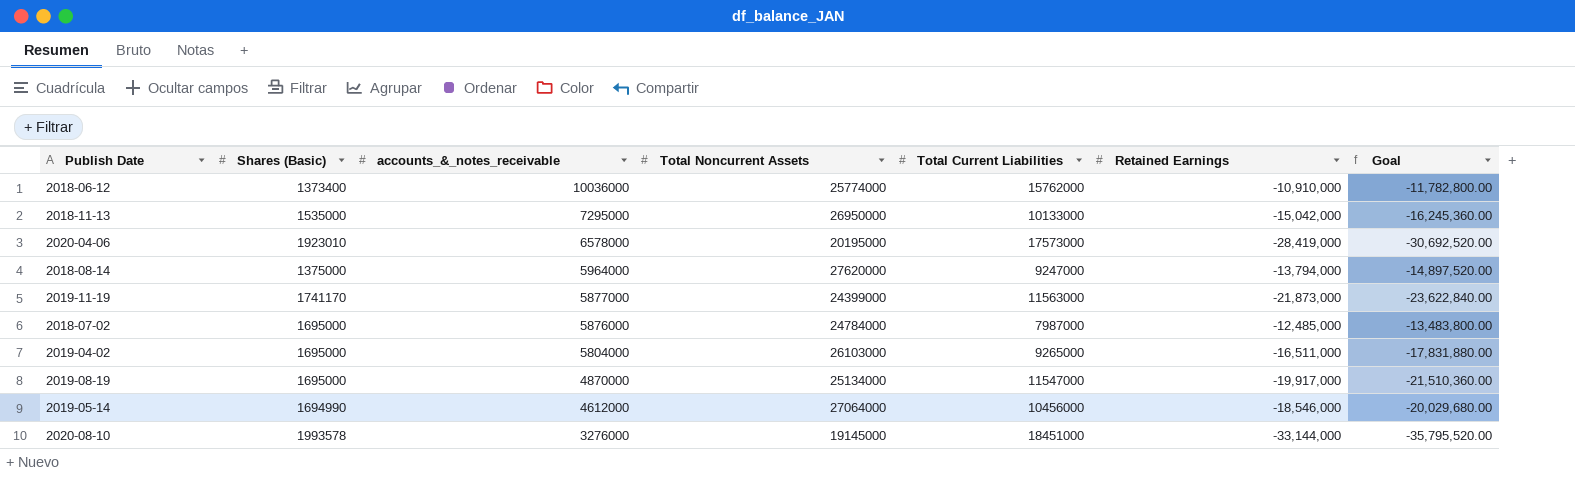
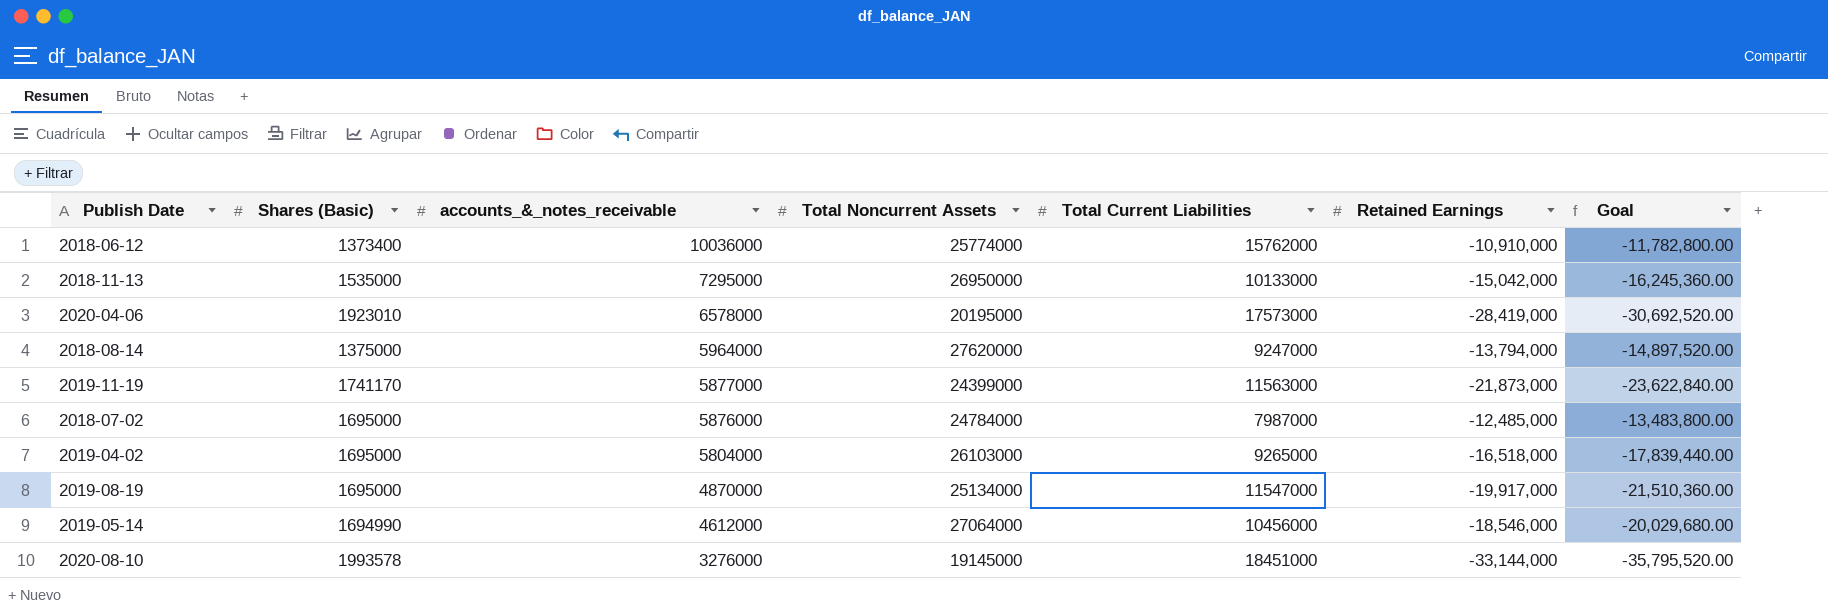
2019-04-02 | Retained Earnings: -16,511,000 -> -16,518,000
2019-04-02 | Goal: -17,831,880.00 -> -17,839,440.00

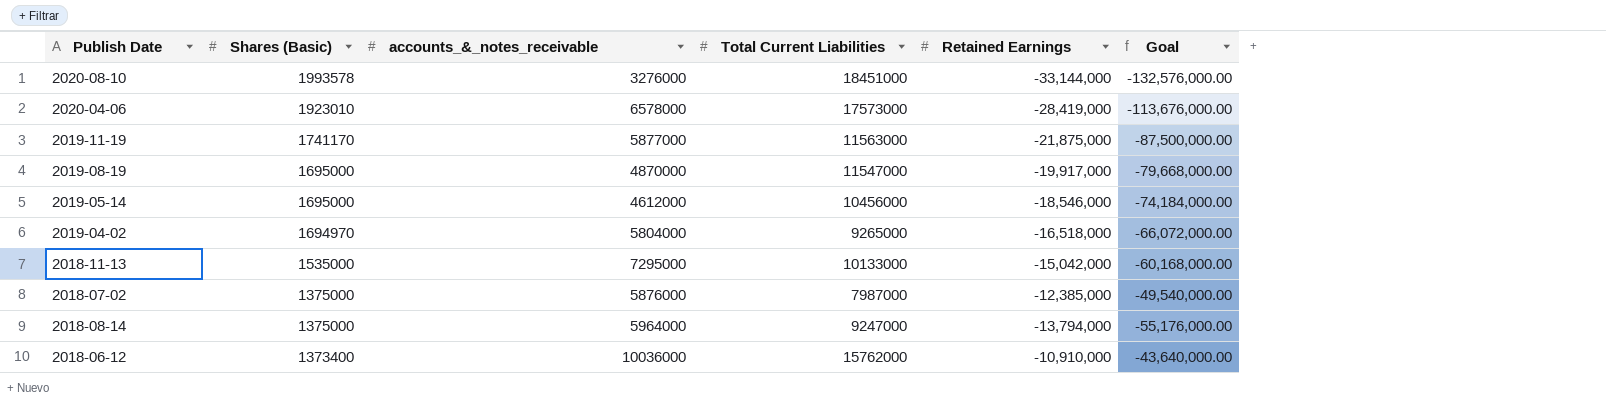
row order: accounts_&_notes_receivable descending -> Shares (Basic) descending
column Total Noncurrent Assets | position: 4 -> none
column Goal | formula: [Retained Earnings] * 1.08 -> [Retained Earnings] * 4
2019-11-19 | Retained Earnings: -21,873,000 -> -21,875,000
2019-05-14 | Shares (Basic): 1694990 -> 1695000
2019-04-02 | Shares (Basic): 1695000 -> 1694970
2018-07-02 | Shares (Basic): 1695000 -> 1375000
2018-07-02 | Retained Earnings: -12,485,000 -> -12,385,000

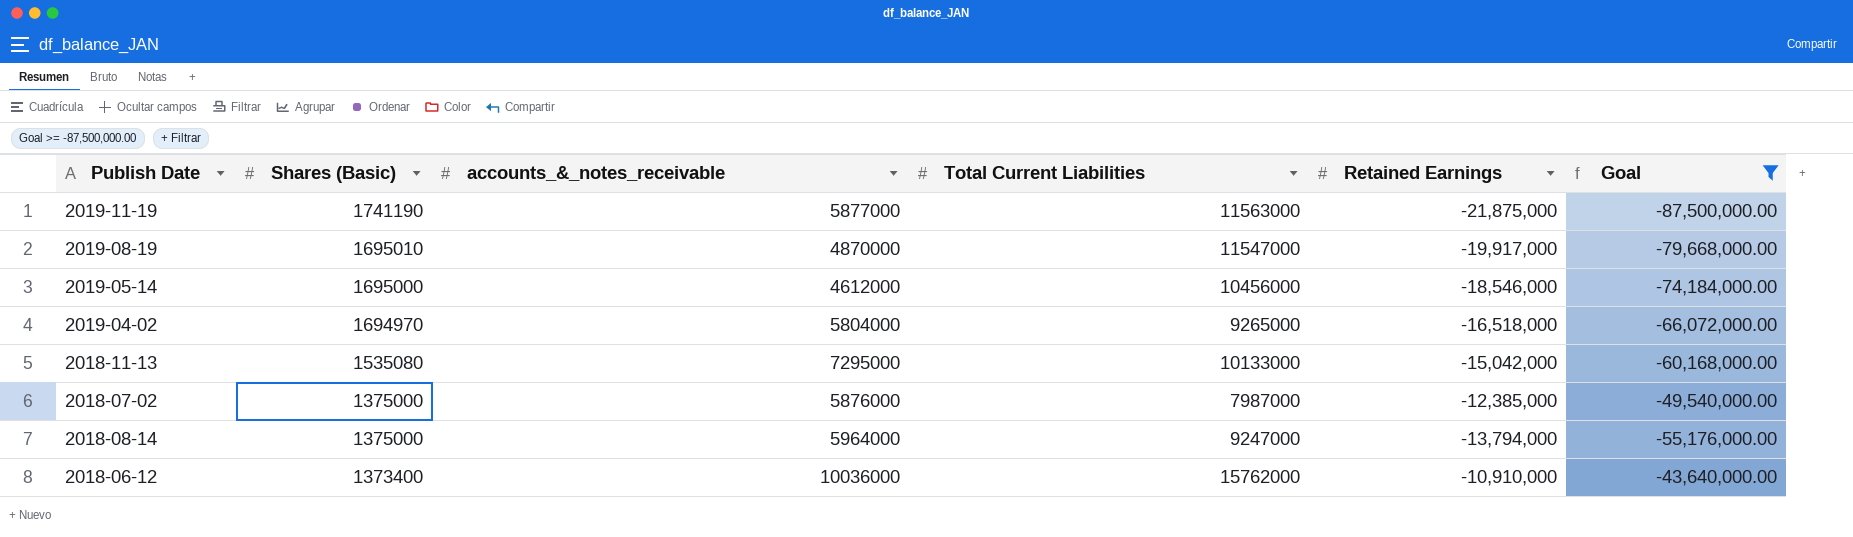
filter: none -> Goal >= -87,500,000.00
2019-11-19 | Shares (Basic): 1741170 -> 1741190
2019-08-19 | Shares (Basic): 1695000 -> 1695010
2018-11-13 | Shares (Basic): 1535000 -> 1535080

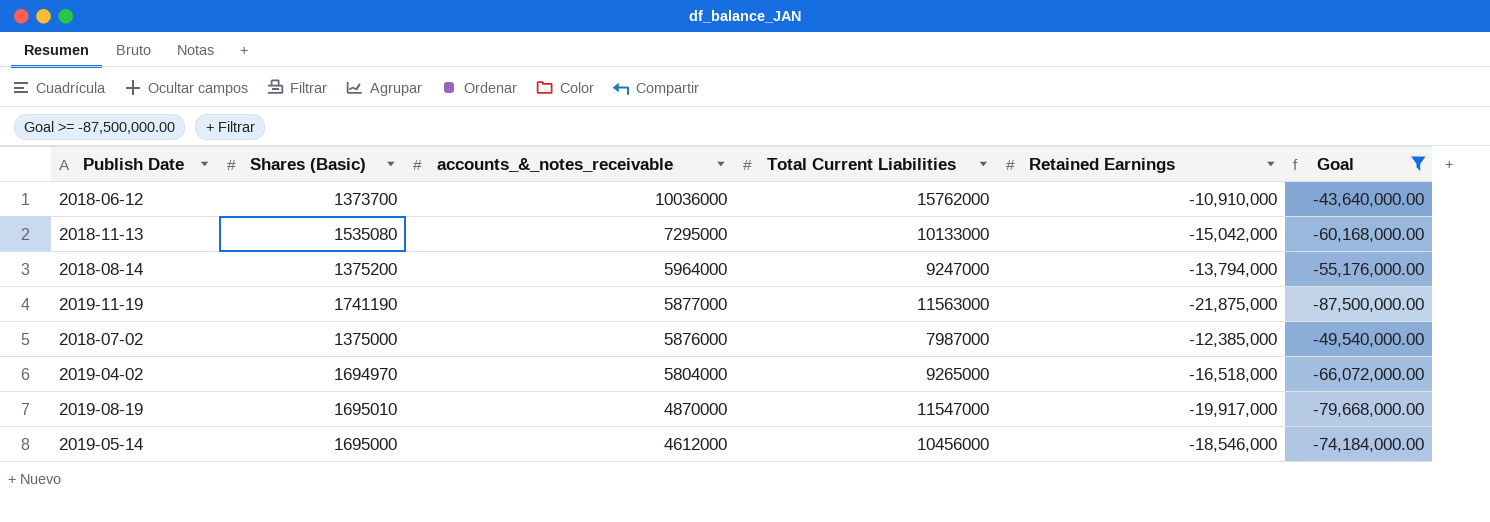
row order: Shares (Basic) descending -> accounts_&_notes_receivable descending
2018-06-12 | Shares (Basic): 1373400 -> 1373700
2018-08-14 | Shares (Basic): 1375000 -> 1375200

